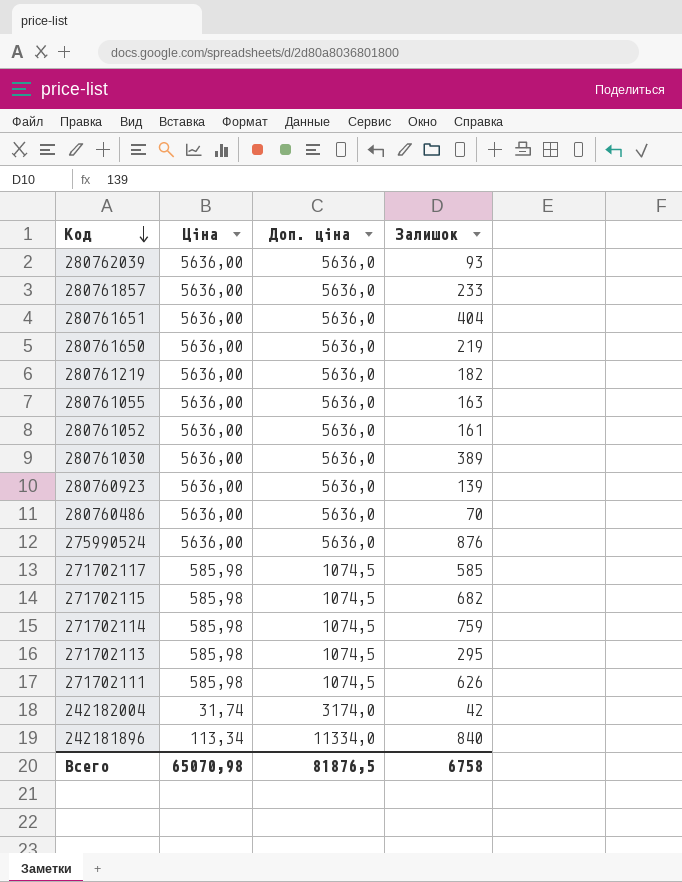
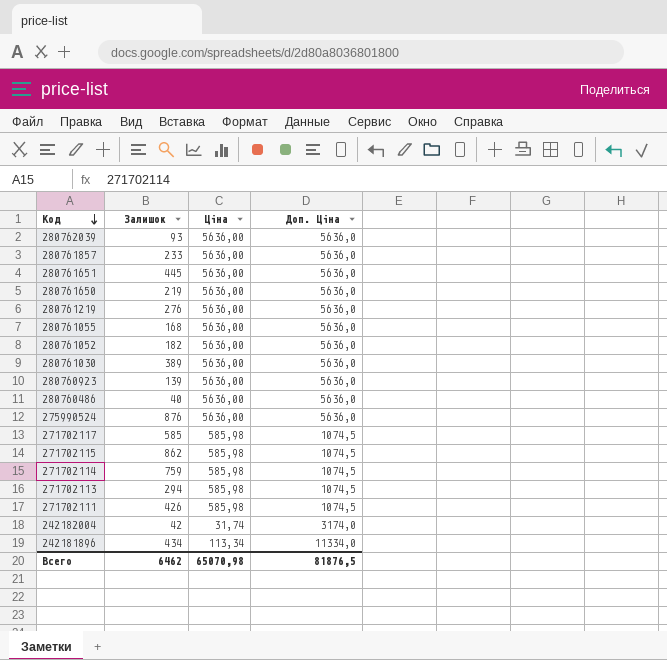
column Залишок | position: 4 -> 2
column name: Доп. ціна -> Доп. Ціна
280761651 | Залишок: 404 -> 445
280761219 | Залишок: 182 -> 276
280761055 | Залишок: 163 -> 168
280761052 | Залишок: 161 -> 182
280760486 | Залишок: 70 -> 40
271702115 | Залишок: 682 -> 862
271702113 | Залишок: 295 -> 294
271702111 | Залишок: 626 -> 426
242181896 | Залишок: 840 -> 434
Всего | Залишок: 6758 -> 6462

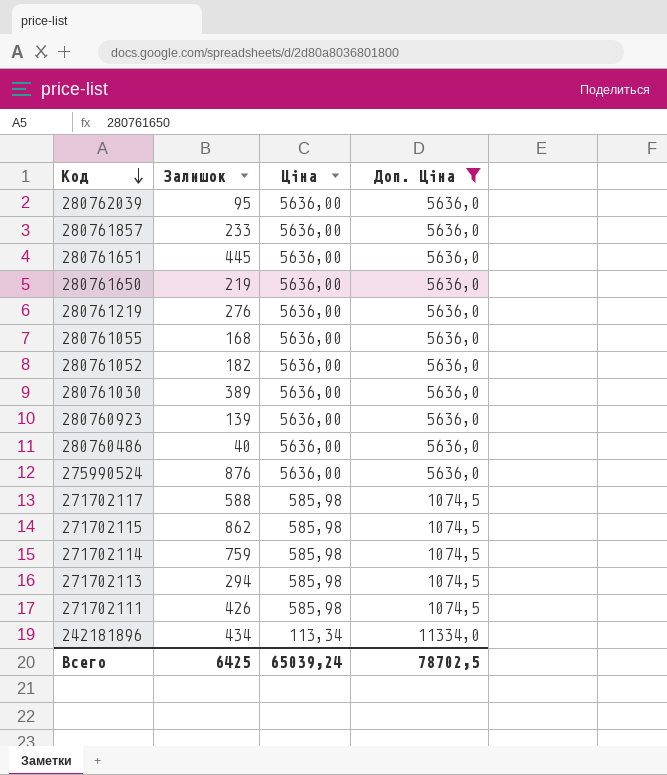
filter: none -> Доп. Ціна != 3174,0
280762039 | Залишок: 93 -> 95
271702117 | Залишок: 585 -> 588
Всего | Залишок: 6462 -> 6425
Всего | Ціна: 65070,98 -> 65039,24
Всего | Доп. Ціна: 81876,5 -> 78702,5

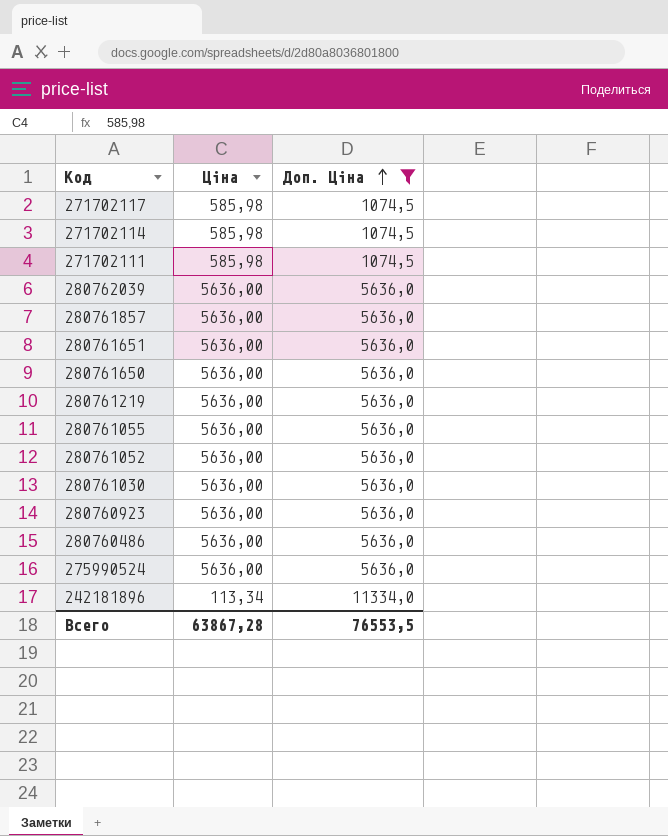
row order: Код descending -> Доп. Ціна ascending
column Залишок | position: 2 -> none
row 271702115: 862 | 585,98 | 1074,5 -> none
row 271702113: 294 | 585,98 | 1074,5 -> none
Всего | Ціна: 65039,24 -> 63867,28
Всего | Доп. Ціна: 78702,5 -> 76553,5

